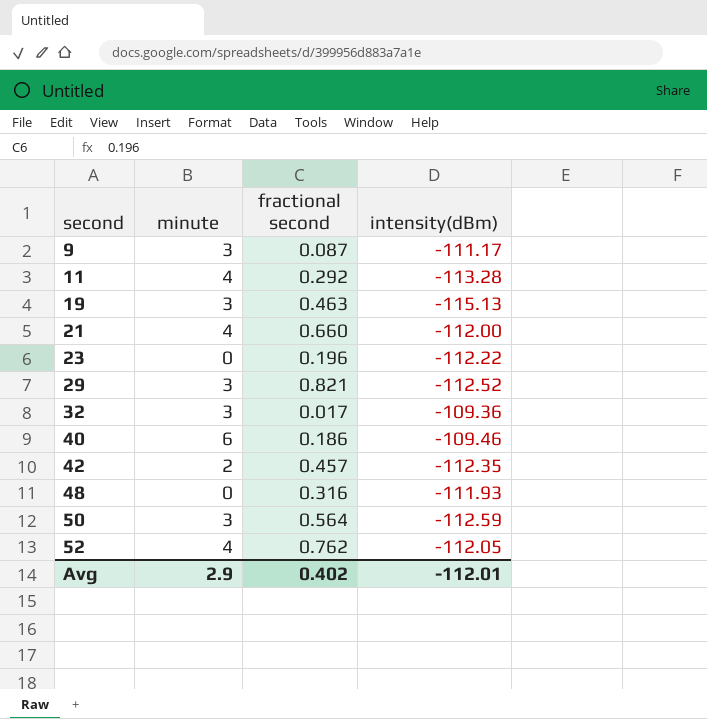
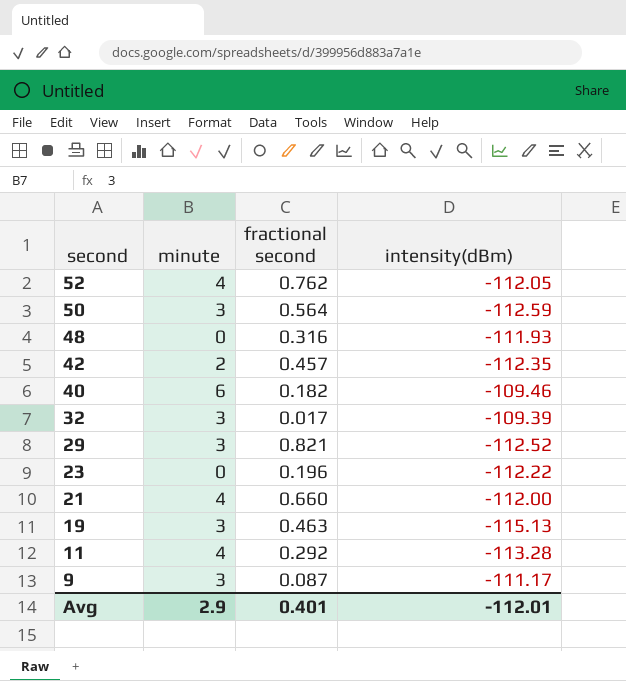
row order: second ascending -> second descending
40 | fractional second: 0.186 -> 0.182
32 | intensity(dBm): -109.36 -> -109.39
Avg | fractional second: 0.402 -> 0.401

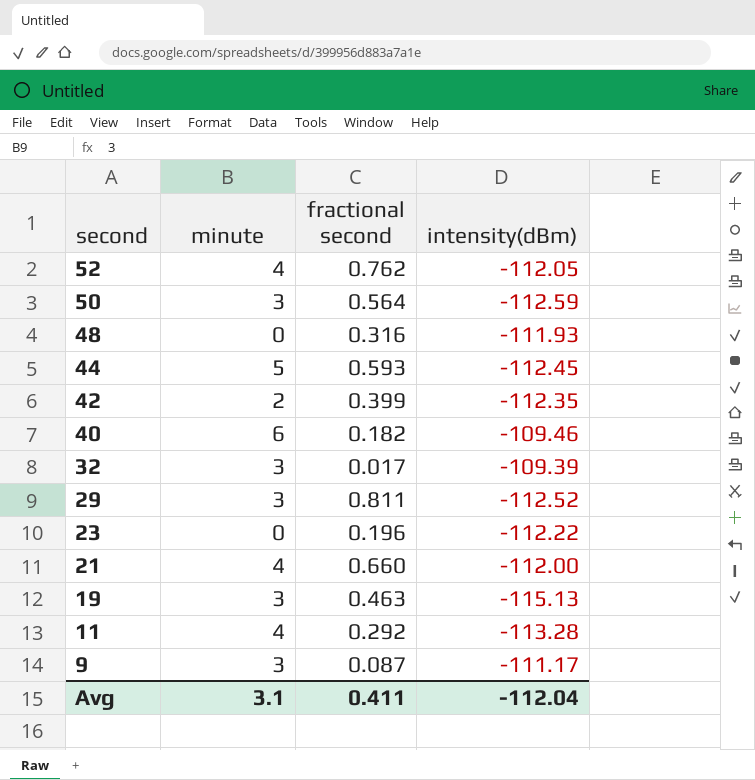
row 44: none -> 5 | 0.593 | -112.45
42 | fractional second: 0.457 -> 0.399
29 | fractional second: 0.821 -> 0.811
Avg | minute: 2.9 -> 3.1
Avg | fractional second: 0.401 -> 0.411
Avg | intensity(dBm): -112.01 -> -112.04

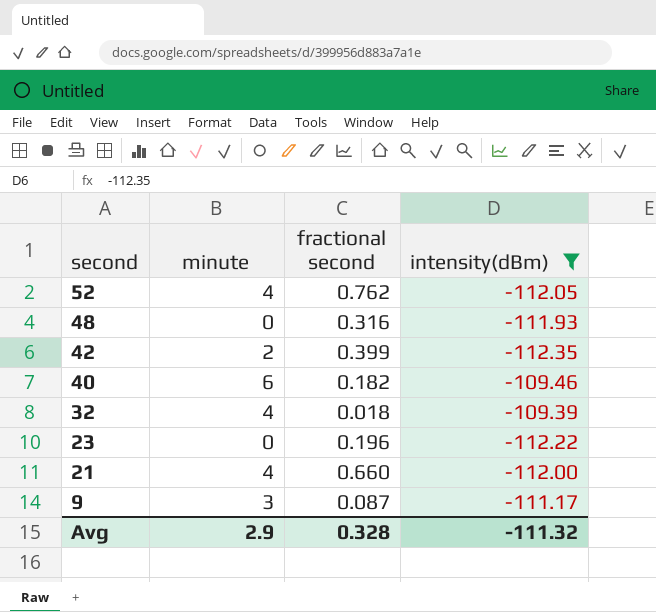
filter: none -> intensity(dBm) >= -112.35
32 | minute: 3 -> 4
32 | fractional second: 0.017 -> 0.018
Avg | minute: 3.1 -> 2.9
Avg | fractional second: 0.411 -> 0.328
Avg | intensity(dBm): -112.04 -> -111.32

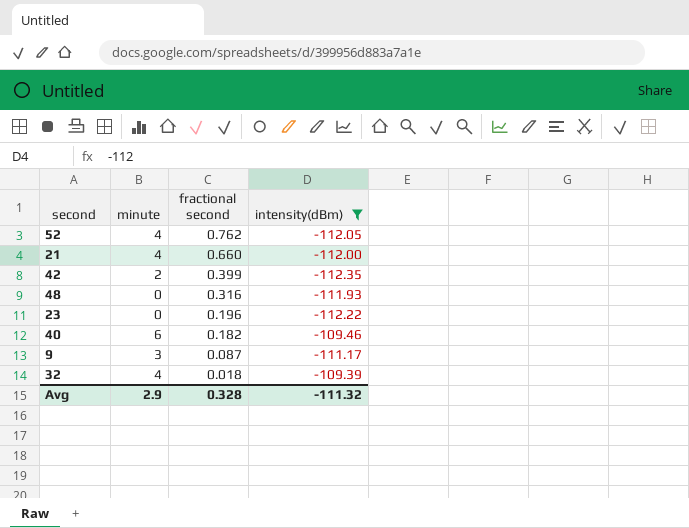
row order: second descending -> fractional second descending

